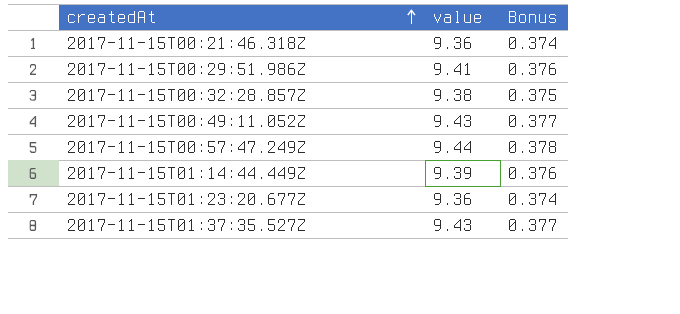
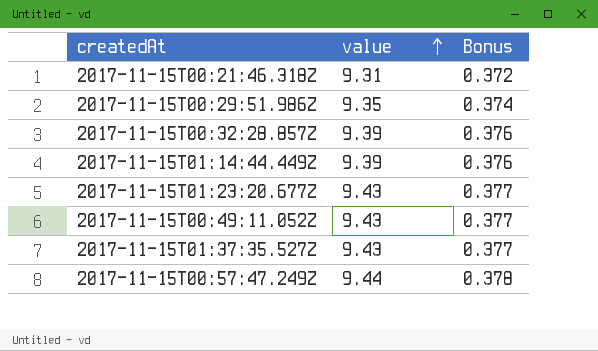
row order: createdAt ascending -> value ascending
2017-11-15T00:21:46.318Z | value: 9.36 -> 9.31
2017-11-15T00:21:46.318Z | Bonus: 0.374 -> 0.372
2017-11-15T00:29:51.986Z | value: 9.41 -> 9.35
2017-11-15T00:29:51.986Z | Bonus: 0.376 -> 0.374
2017-11-15T00:32:28.857Z | value: 9.38 -> 9.39
2017-11-15T00:32:28.857Z | Bonus: 0.375 -> 0.376
2017-11-15T01:23:20.677Z | value: 9.36 -> 9.43
2017-11-15T01:23:20.677Z | Bonus: 0.374 -> 0.377

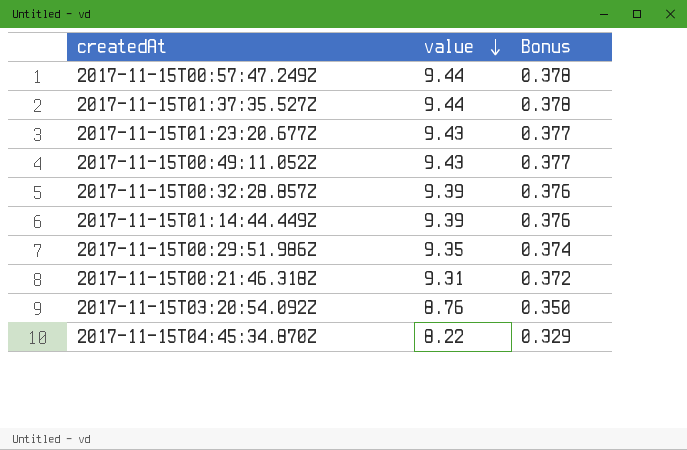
row order: value ascending -> value descending
2017-11-15T01:37:35.527Z | value: 9.43 -> 9.44
2017-11-15T01:37:35.527Z | Bonus: 0.377 -> 0.378
row 2017-11-15T03:20:54.092Z: none -> 8.76 | 0.350
row 2017-11-15T04:45:34.870Z: none -> 8.22 | 0.329

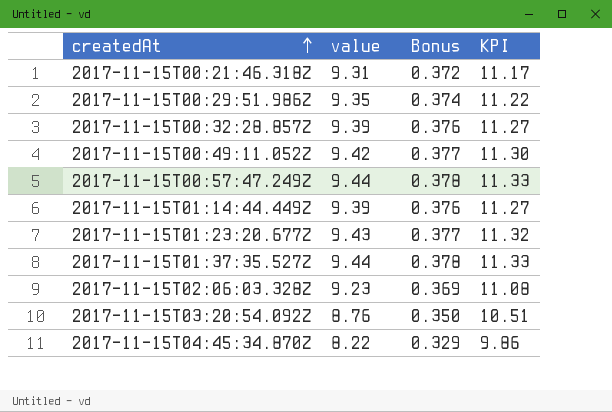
row order: value descending -> createdAt ascending
column KPI | formula: none -> [value] * 1.2
2017-11-15T00:49:11.052Z | value: 9.43 -> 9.42
row 2017-11-15T02:06:03.328Z: none -> 9.23 | 0.369 | 11.08

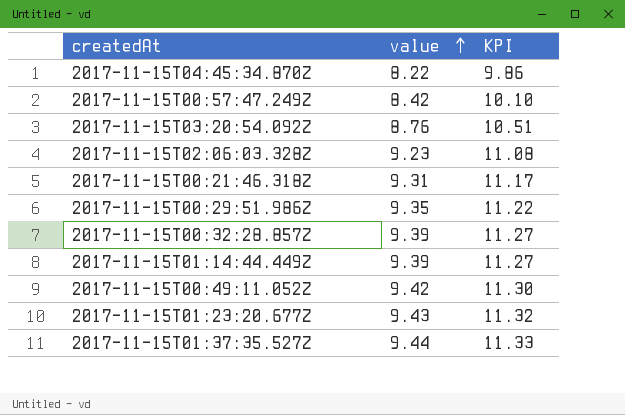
row order: createdAt ascending -> value ascending
column Bonus | formula: [value] * 0.04 -> none
2017-11-15T00:57:47.249Z | value: 9.44 -> 8.42
2017-11-15T00:57:47.249Z | KPI: 11.33 -> 10.10

